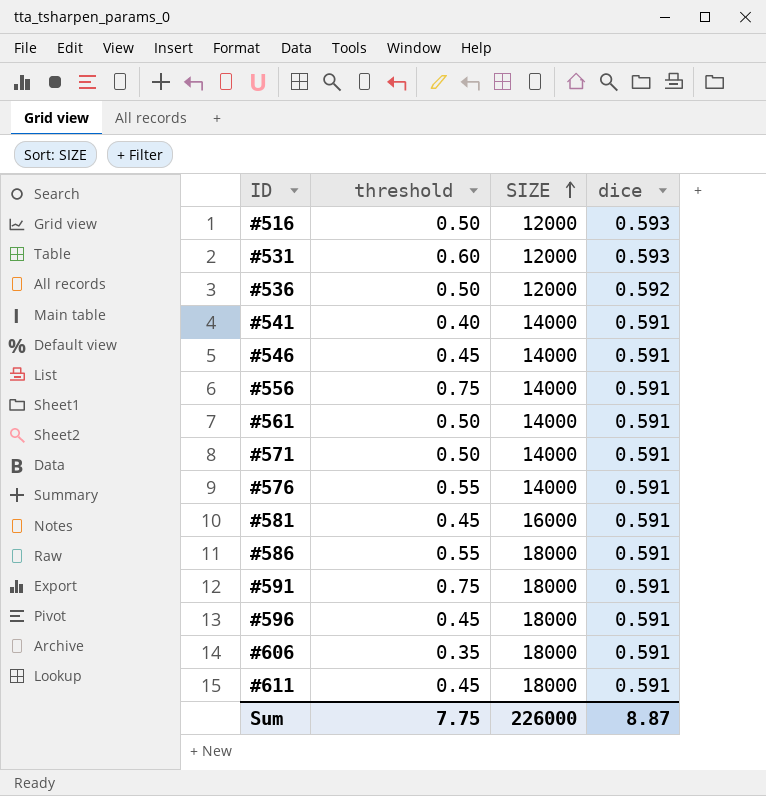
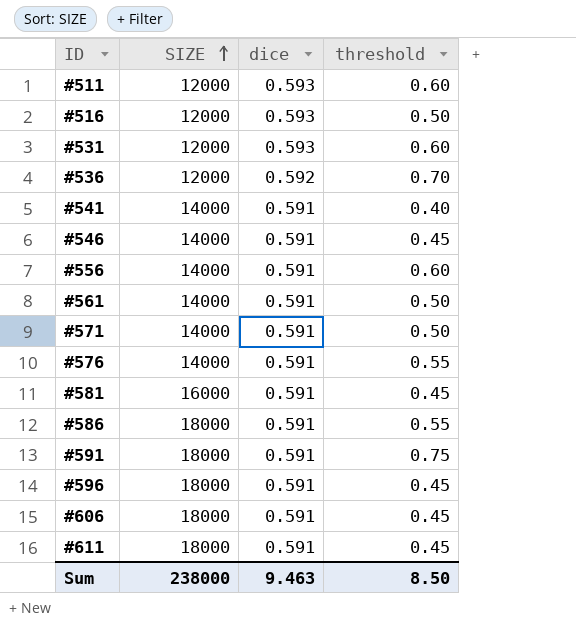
column threshold | position: 2 -> 4
row #511: none -> 12000 | 0.593 | 0.60
#536 | threshold: 0.50 -> 0.70
#556 | threshold: 0.75 -> 0.60
#606 | threshold: 0.35 -> 0.45
Sum | SIZE: 226000 -> 238000
Sum | dice: 8.87 -> 9.463
Sum | threshold: 7.75 -> 8.50

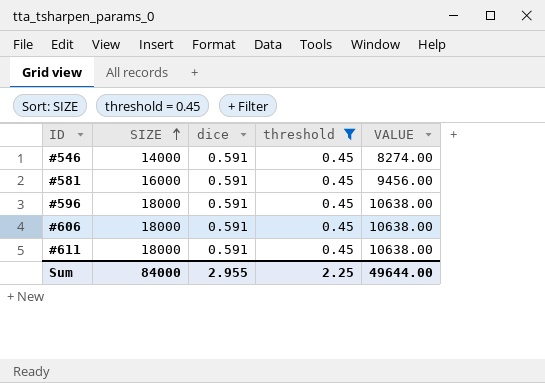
filter: none -> threshold = 0.45
column VALUE | formula: none -> [SIZE] * [dice]
Sum | SIZE: 238000 -> 84000
Sum | dice: 9.463 -> 2.955
Sum | threshold: 8.50 -> 2.25

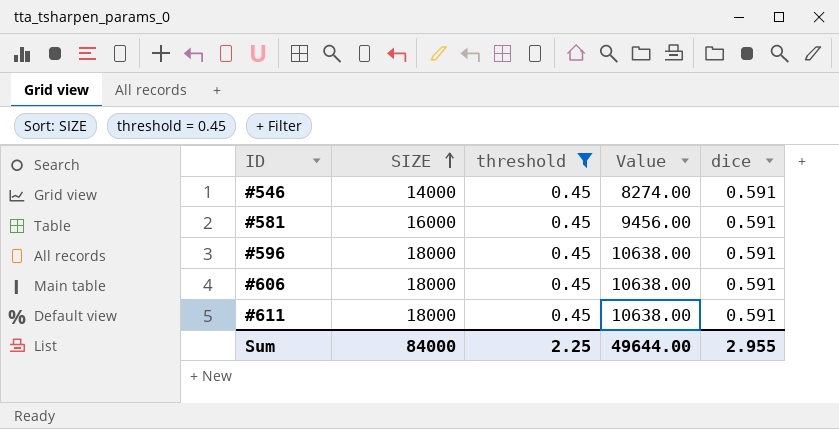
column name: VALUE -> Value
column dice | position: 3 -> 5

